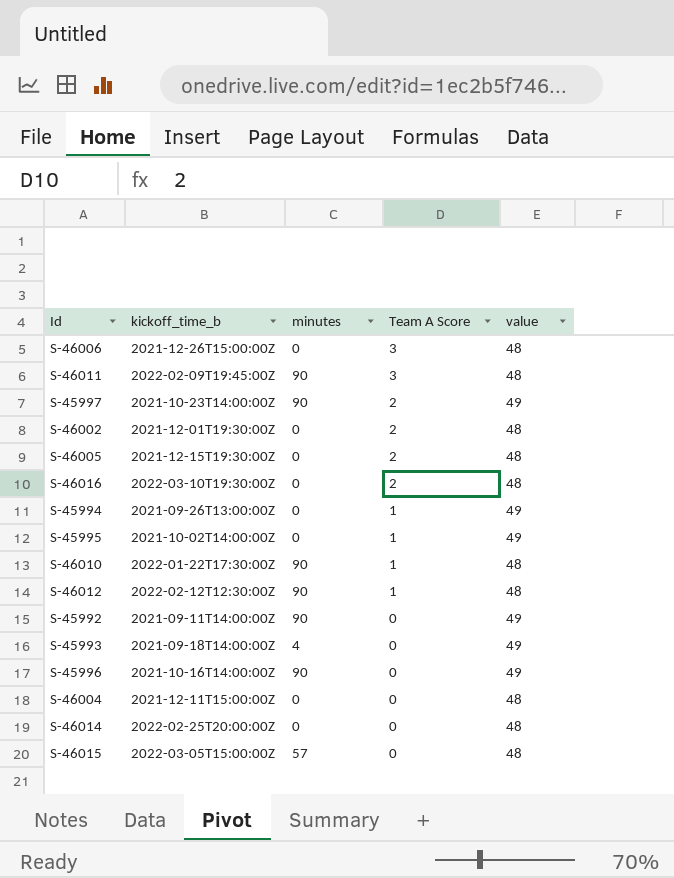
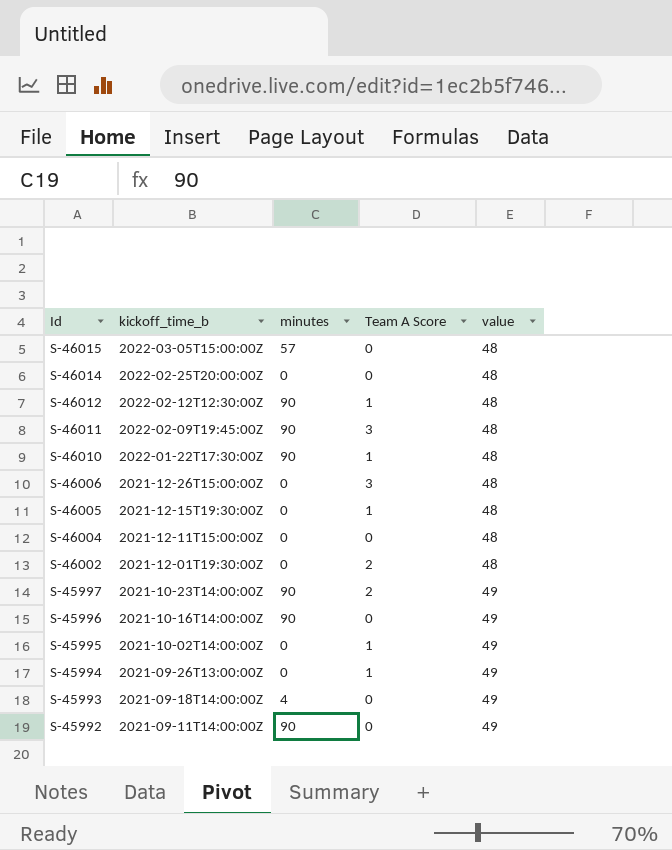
row order: Team A Score descending -> Id descending
row S-46016: 2022-03-10T19:30:00Z | 0 | 2 | 48 -> none
S-46005 | Team A Score: 2 -> 1

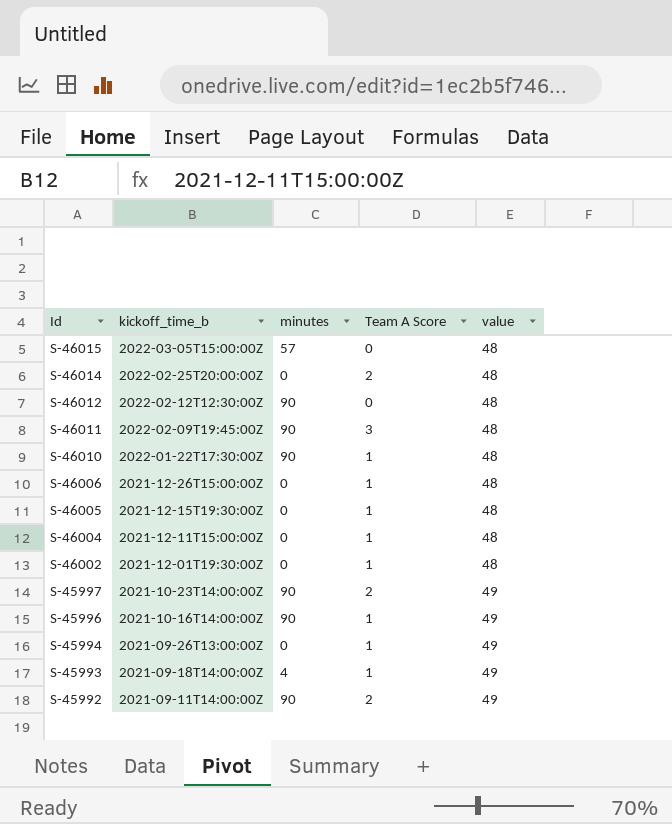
row S-45995: 2021-10-02T14:00:00Z | 0 | 1 | 49 -> none
S-46014 | Team A Score: 0 -> 2
S-46012 | Team A Score: 1 -> 0
S-46006 | Team A Score: 3 -> 1
S-46004 | Team A Score: 0 -> 1
S-46002 | Team A Score: 2 -> 1
S-45996 | Team A Score: 0 -> 1
S-45993 | Team A Score: 0 -> 1
S-45992 | Team A Score: 0 -> 2

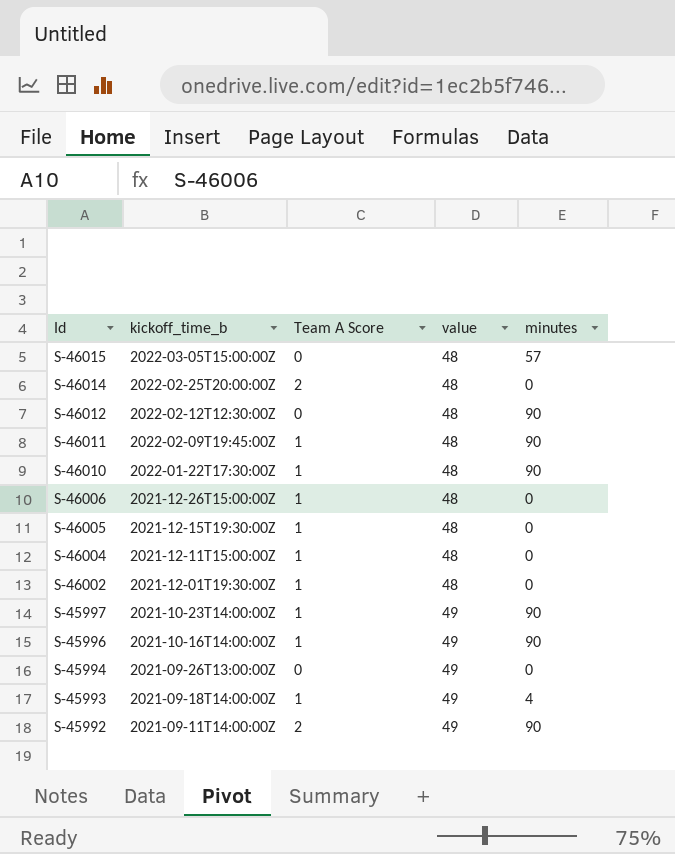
column minutes | position: 3 -> 5
S-46011 | Team A Score: 3 -> 1
S-45997 | Team A Score: 2 -> 1
S-45994 | Team A Score: 1 -> 0

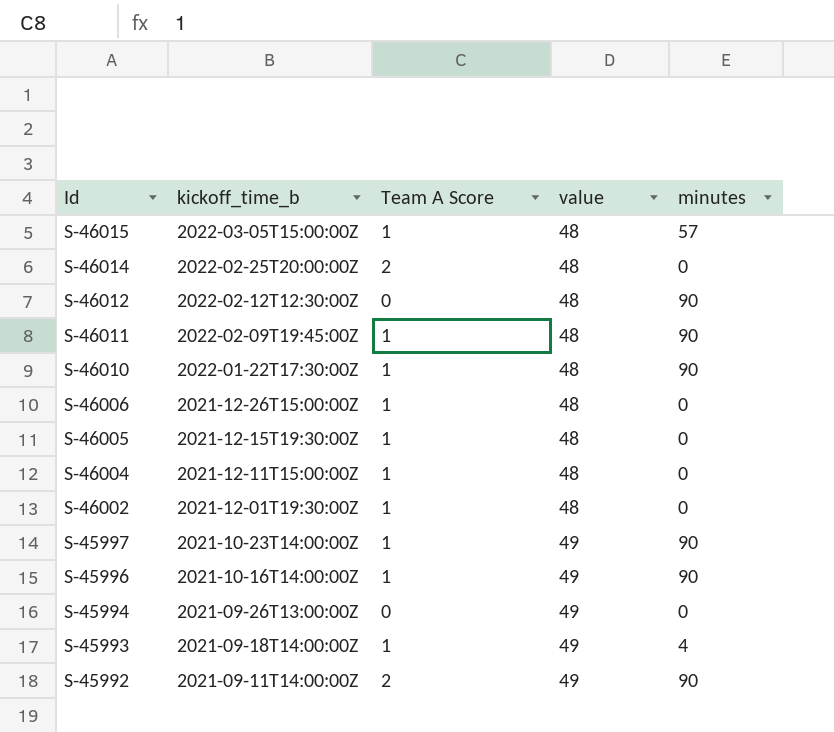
S-46015 | Team A Score: 0 -> 1

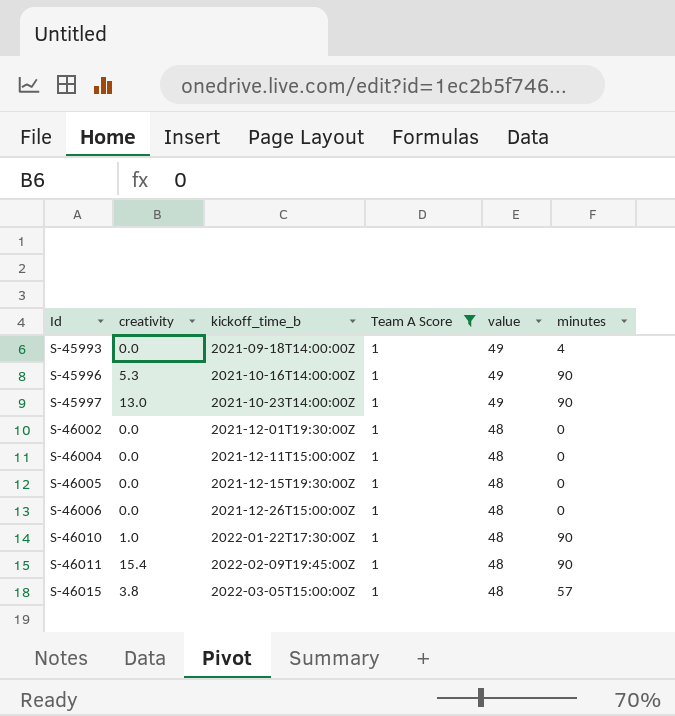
filter: none -> Team A Score = 1
row order: Id descending -> Id ascending
column creativity | position: none -> 2

